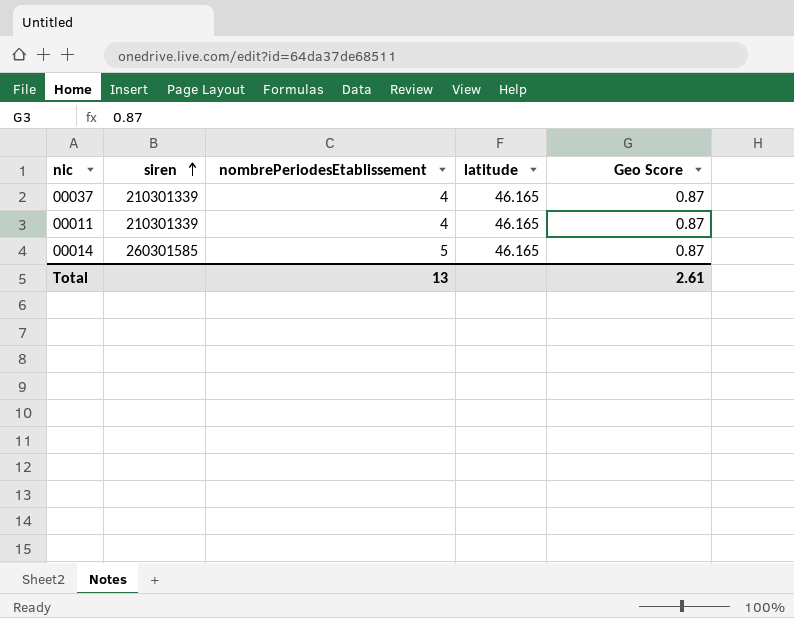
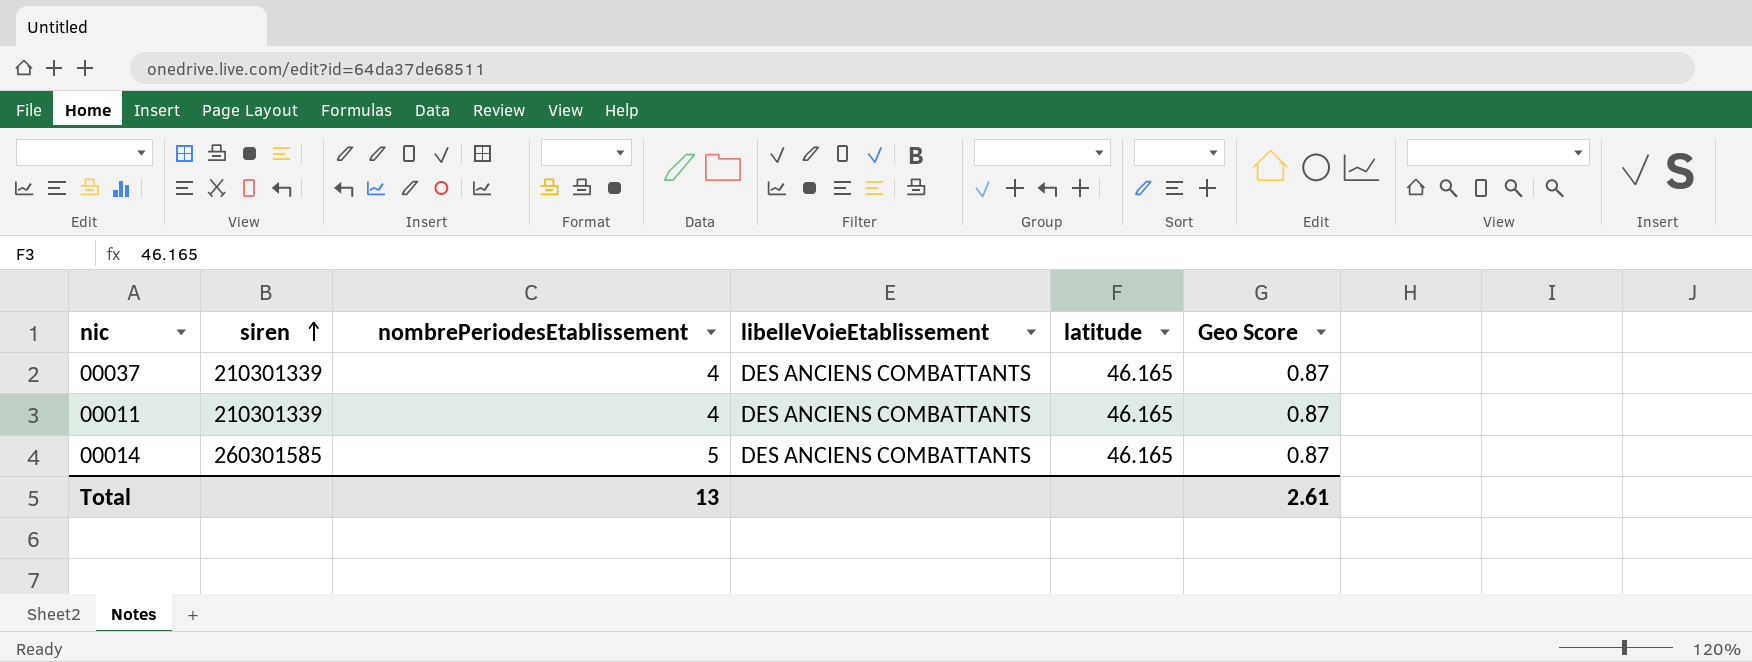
column libelleVoieEtablissement | position: none -> 4

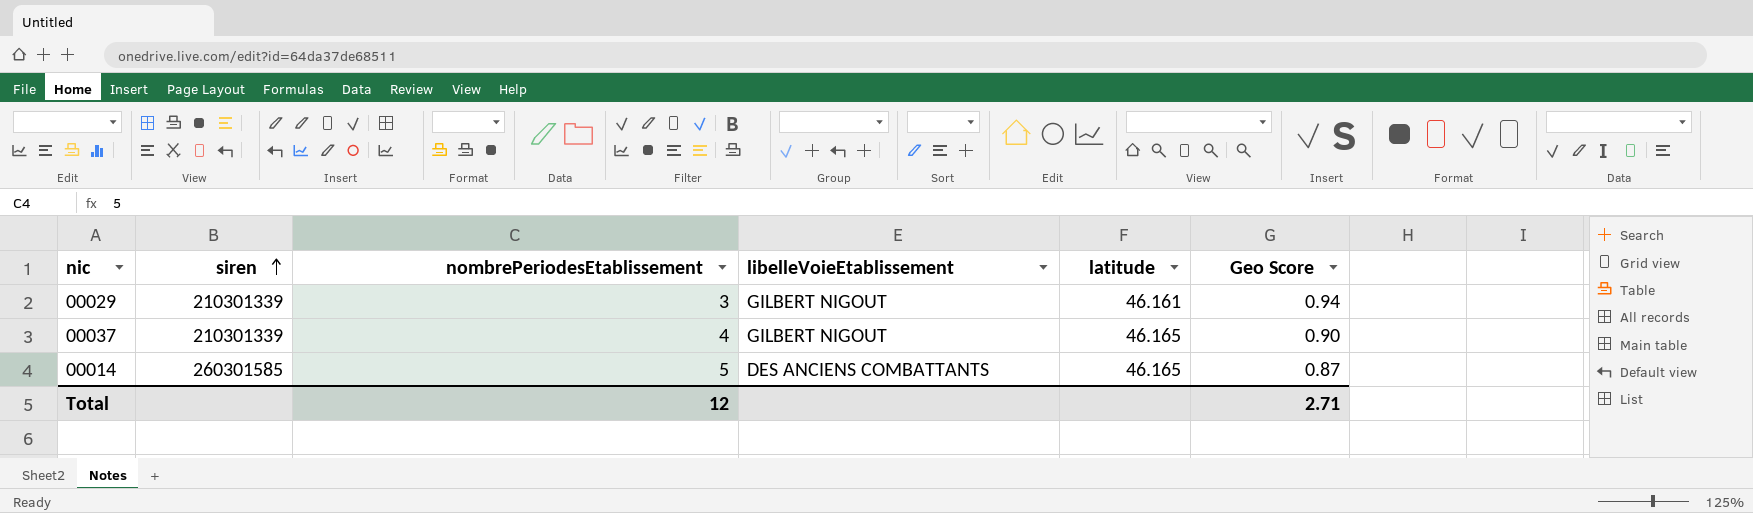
row 00011: 210301339 | 4 | DES ANCIENS COMBATTANTS | 46.165 | 0.87 -> none
row 00029: none -> 210301339 | 3 | GILBERT NIGOUT | 46.161 | 0.94
00037 | libelleVoieEtablissement: DES ANCIENS COMBATTANTS -> GILBERT NIGOUT
00037 | Geo Score: 0.87 -> 0.90
Total | nombrePeriodesEtablissement: 13 -> 12
Total | Geo Score: 2.61 -> 2.71

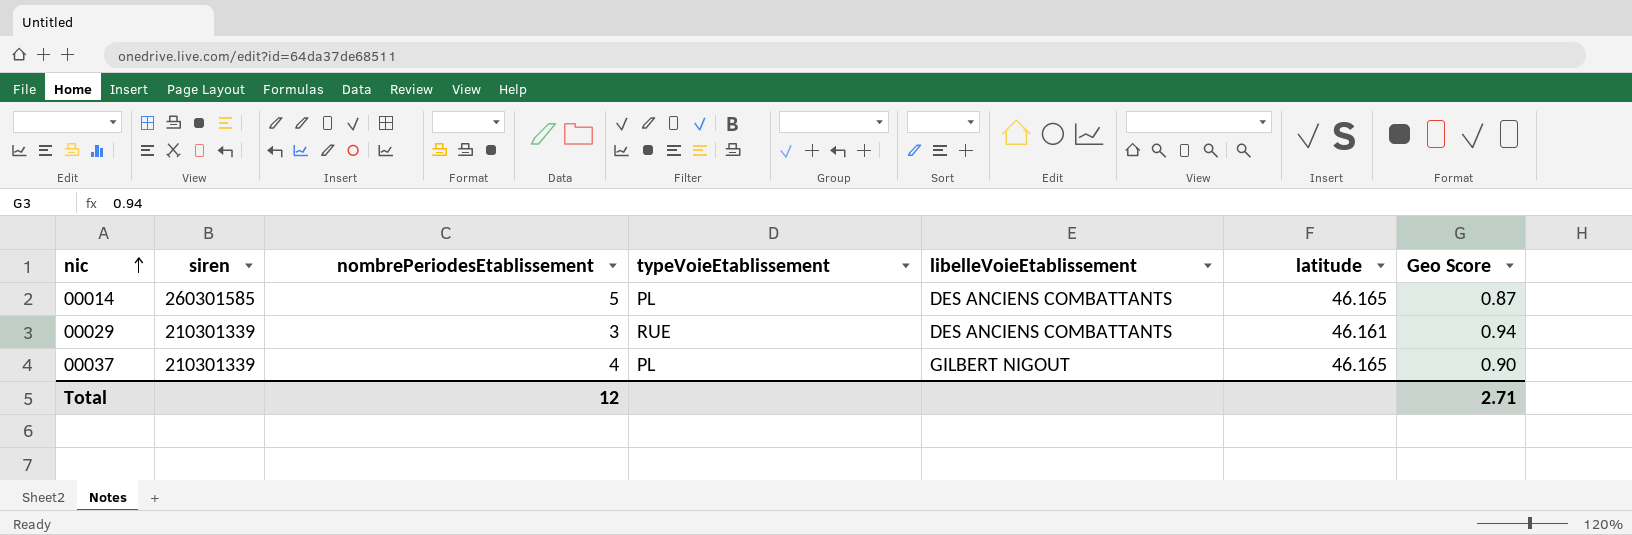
row order: siren ascending -> nic ascending
column typeVoieEtablissement | position: none -> 4
00029 | libelleVoieEtablissement: GILBERT NIGOUT -> DES ANCIENS COMBATTANTS

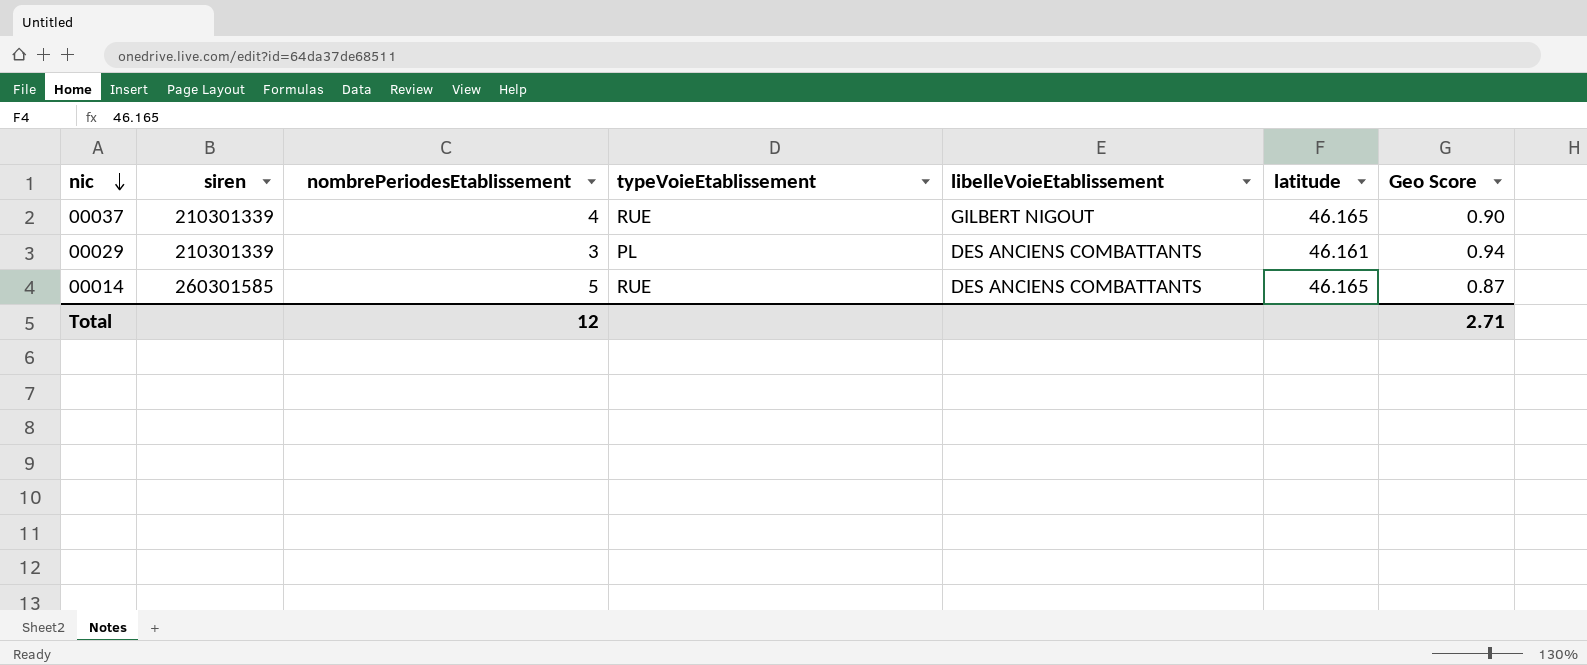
row order: nic ascending -> nic descending
00037 | typeVoieEtablissement: PL -> RUE
00029 | typeVoieEtablissement: RUE -> PL
00014 | typeVoieEtablissement: PL -> RUE

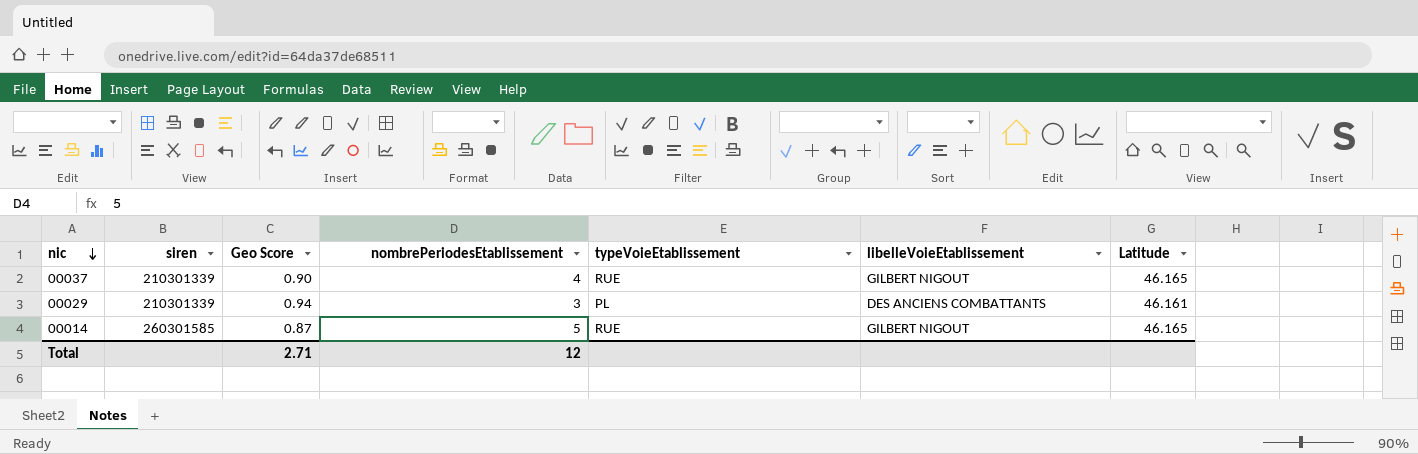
column Geo Score | position: 7 -> 3
column name: latitude -> Latitude
00014 | libelleVoieEtablissement: DES ANCIENS COMBATTANTS -> GILBERT NIGOUT

